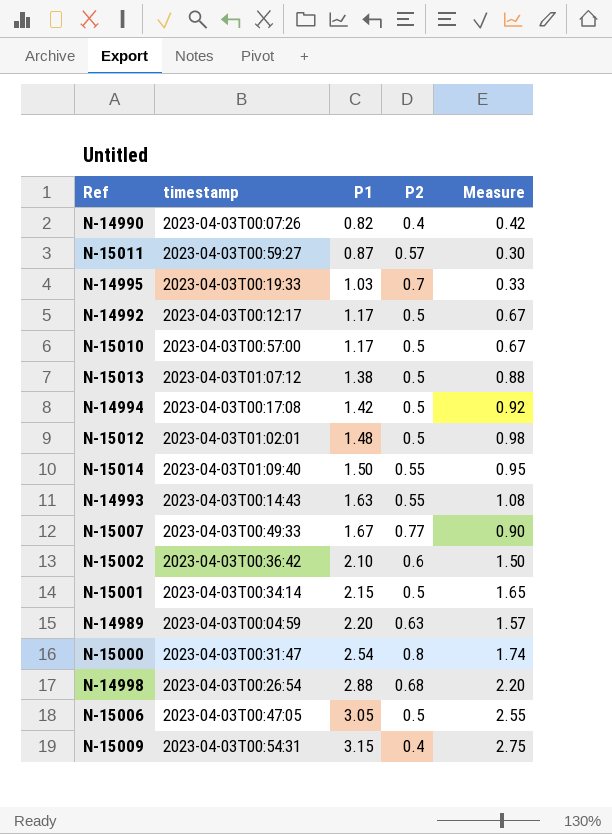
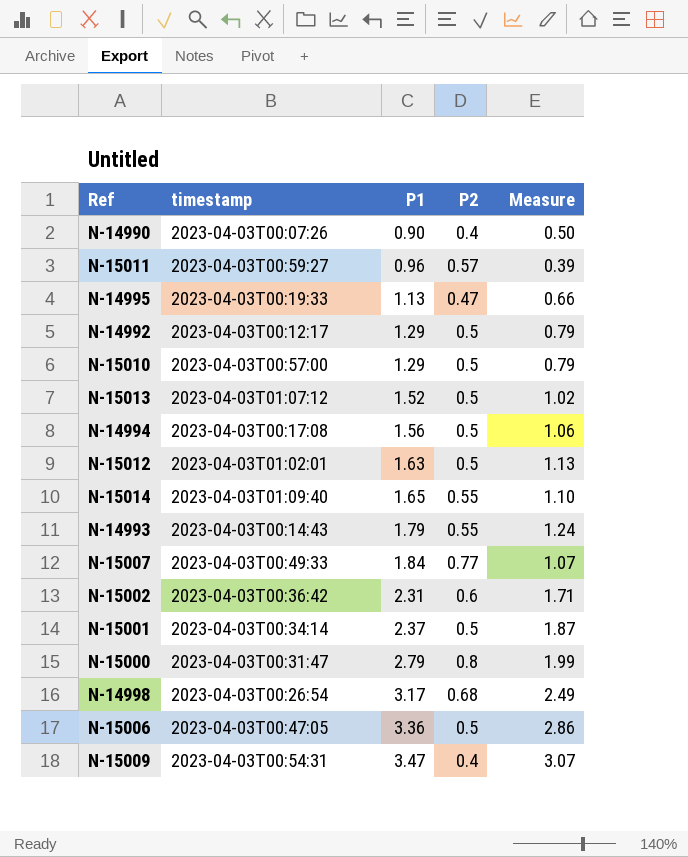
row N-14989: 2023-04-03T00:04:59 | 2.20 | 0.63 | 1.57 -> none
N-14990 | P1: 0.82 -> 0.90
N-14990 | Measure: 0.42 -> 0.50
N-15011 | P1: 0.87 -> 0.96
N-15011 | Measure: 0.30 -> 0.39
N-14995 | P1: 1.03 -> 1.13
N-14995 | P2: 0.7 -> 0.47
N-14995 | Measure: 0.33 -> 0.66
N-14992 | P1: 1.17 -> 1.29
N-14992 | Measure: 0.67 -> 0.79
N-15010 | P1: 1.17 -> 1.29
N-15010 | Measure: 0.67 -> 0.79
N-15013 | P1: 1.38 -> 1.52
N-15013 | Measure: 0.88 -> 1.02
N-14994 | P1: 1.42 -> 1.56
N-14994 | Measure: 0.92 -> 1.06
N-15012 | P1: 1.48 -> 1.63
N-15012 | Measure: 0.98 -> 1.13
N-15014 | P1: 1.50 -> 1.65
N-15014 | Measure: 0.95 -> 1.10
N-14993 | P1: 1.63 -> 1.79
N-14993 | Measure: 1.08 -> 1.24
N-15007 | P1: 1.67 -> 1.84
N-15007 | Measure: 0.90 -> 1.07
N-15002 | P1: 2.10 -> 2.31
N-15002 | Measure: 1.50 -> 1.71
N-15001 | P1: 2.15 -> 2.37
N-15001 | Measure: 1.65 -> 1.87
N-15000 | P1: 2.54 -> 2.79
N-15000 | Measure: 1.74 -> 1.99
N-14998 | P1: 2.88 -> 3.17
N-14998 | Measure: 2.20 -> 2.49
N-15006 | P1: 3.05 -> 3.36
N-15006 | Measure: 2.55 -> 2.86
N-15009 | P1: 3.15 -> 3.47
N-15009 | Measure: 2.75 -> 3.07

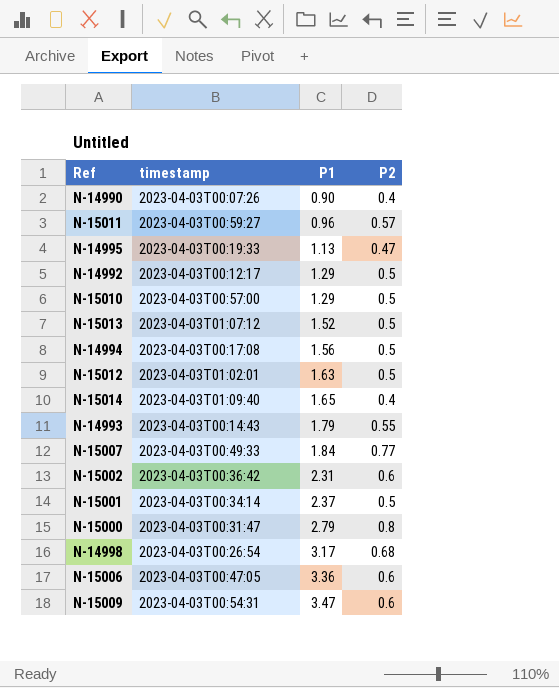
column Measure | formula: [P1] - [P2] -> none
N-15014 | P2: 0.55 -> 0.4
N-15006 | P2: 0.5 -> 0.6
N-15009 | P2: 0.4 -> 0.6

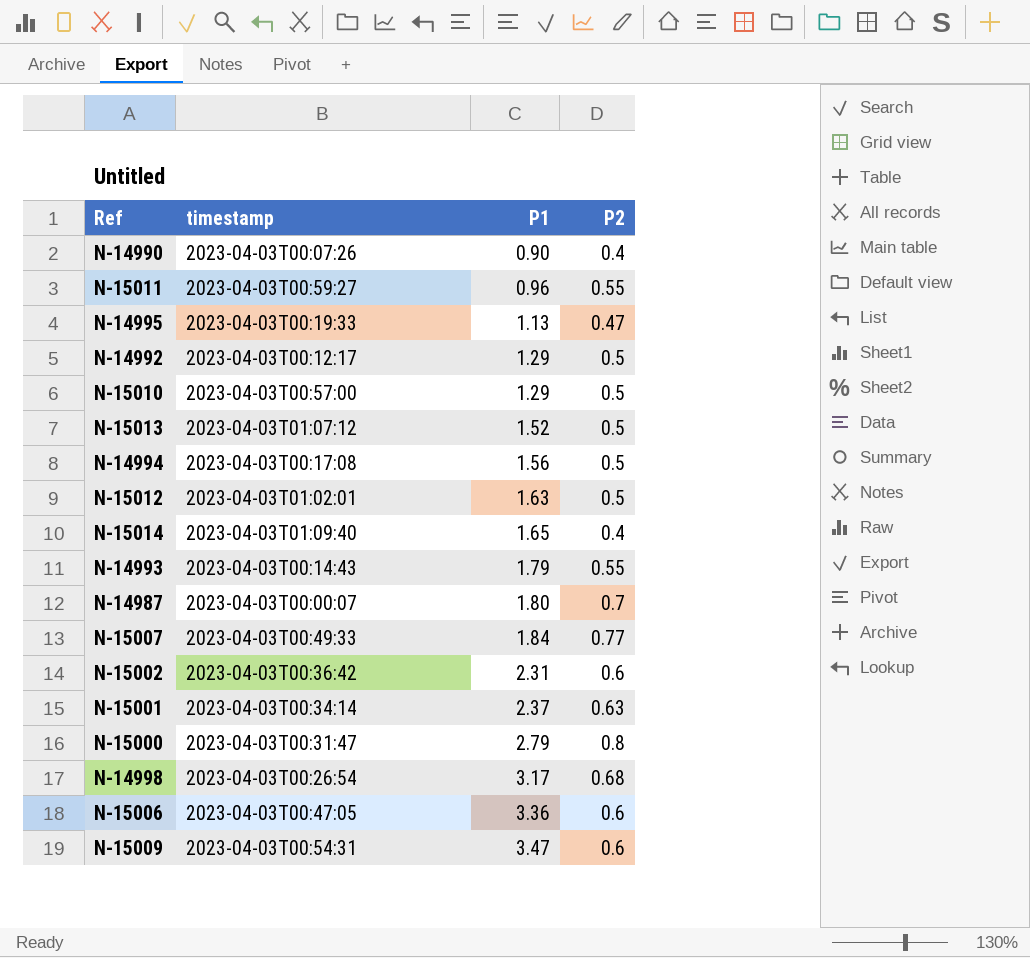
N-15011 | P2: 0.57 -> 0.55
row N-14987: none -> 2023-04-03T00:00:07 | 1.80 | 0.7
N-15001 | P2: 0.5 -> 0.63

